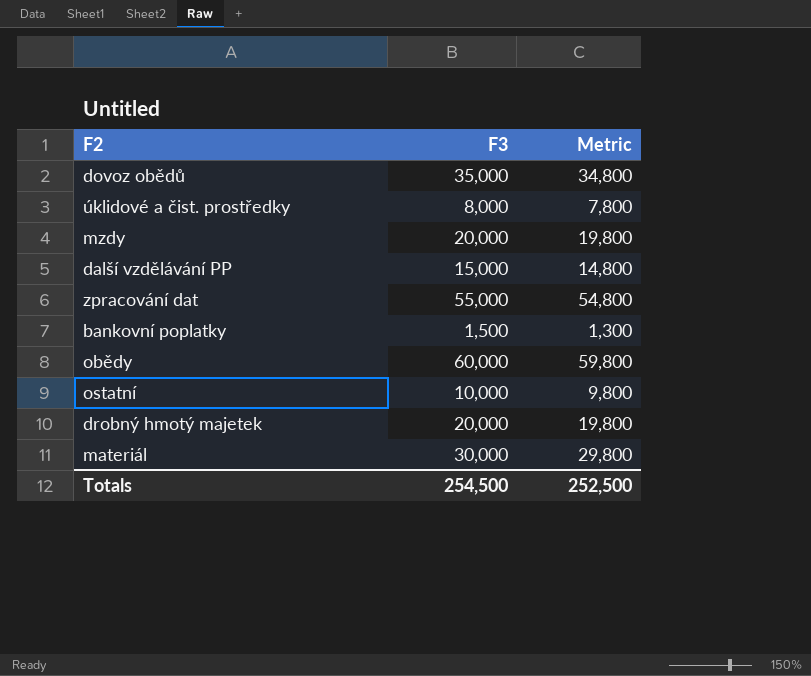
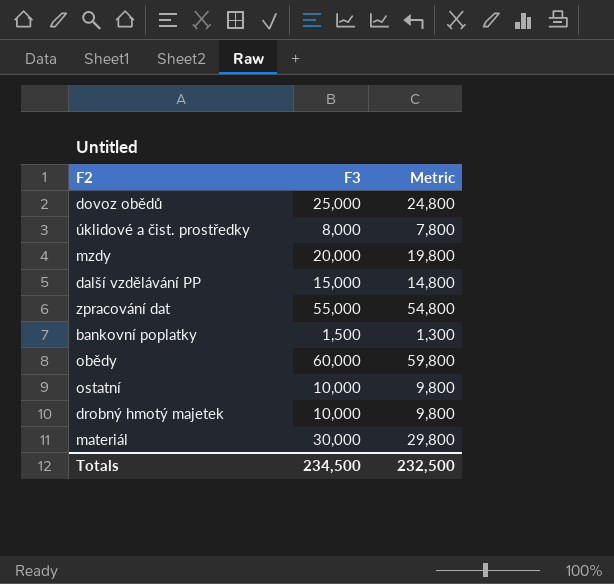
dovoz obědů | F3: 35,000 -> 25,000
dovoz obědů | Metric: 34,800 -> 24,800
drobný hmotý majetek | F3: 20,000 -> 10,000
drobný hmotý majetek | Metric: 19,800 -> 9,800
Totals | F3: 254,500 -> 234,500
Totals | Metric: 252,500 -> 232,500

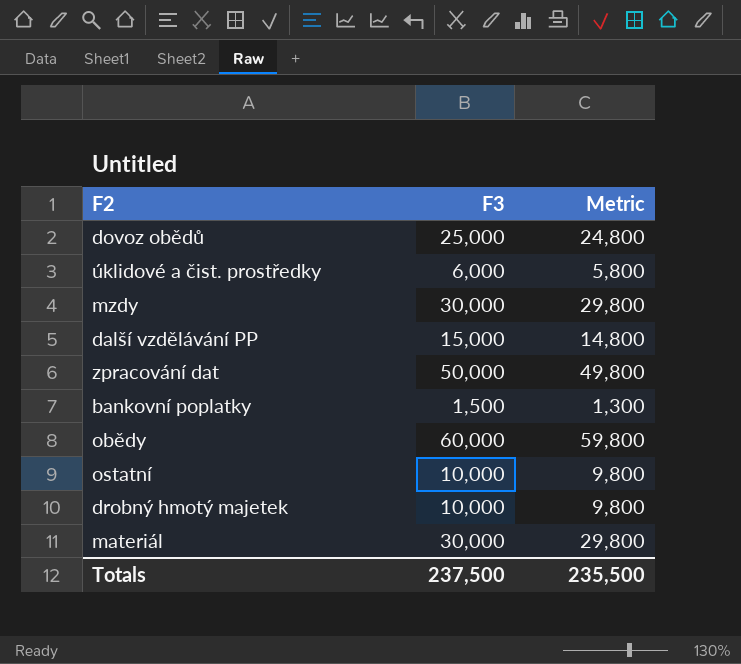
úklidové a čist. prostředky | F3: 8,000 -> 6,000
úklidové a čist. prostředky | Metric: 7,800 -> 5,800
mzdy | F3: 20,000 -> 30,000
mzdy | Metric: 19,800 -> 29,800
zpracování dat | F3: 55,000 -> 50,000
zpracování dat | Metric: 54,800 -> 49,800
Totals | F3: 234,500 -> 237,500
Totals | Metric: 232,500 -> 235,500

